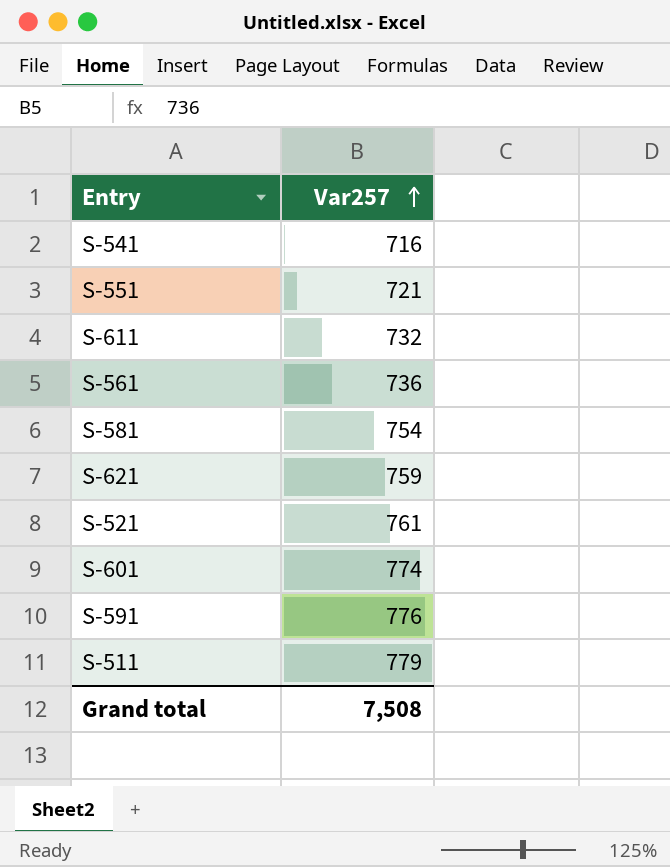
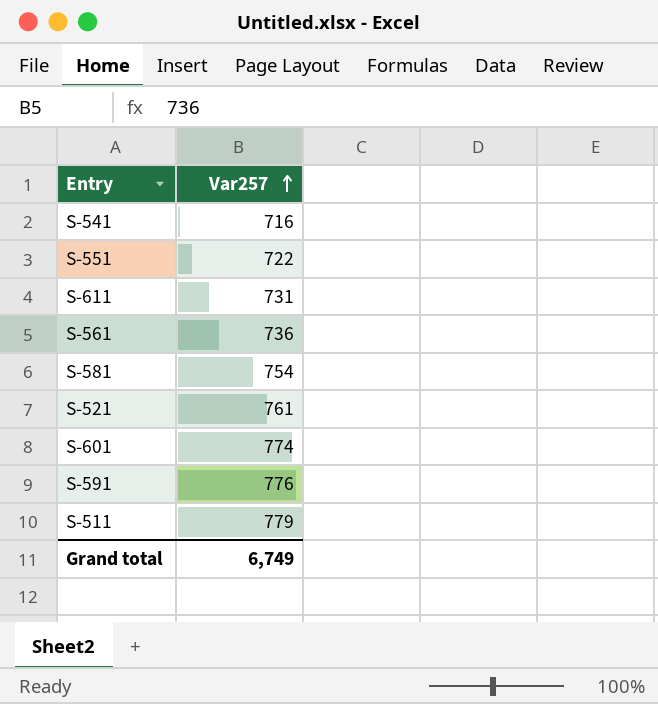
row S-621: 759 -> none
S-551 | Var257: 721 -> 722
S-611 | Var257: 732 -> 731
Grand total | Var257: 7,508 -> 6,749

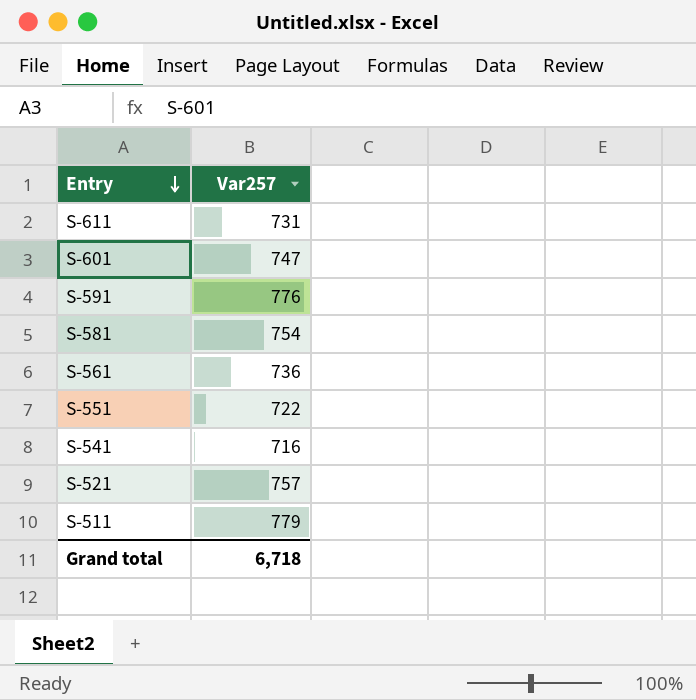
row order: Var257 ascending -> Entry descending
S-601 | Var257: 774 -> 747
S-521 | Var257: 761 -> 757
Grand total | Var257: 6,749 -> 6,718

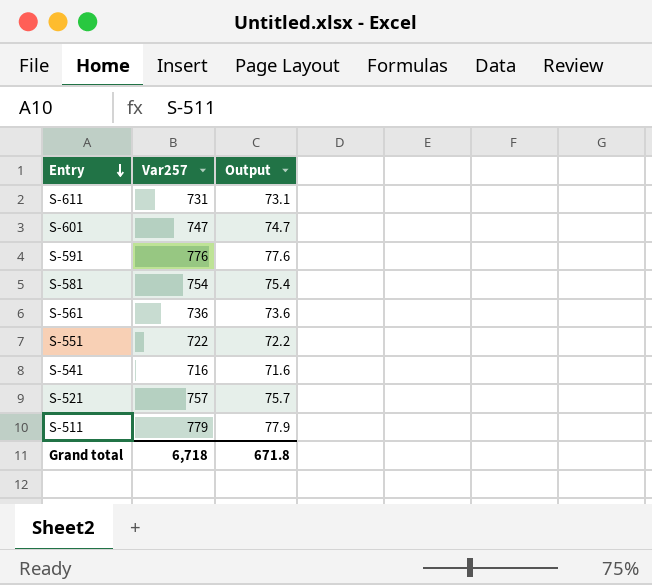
column Output | formula: none -> [Var257] * 0.1

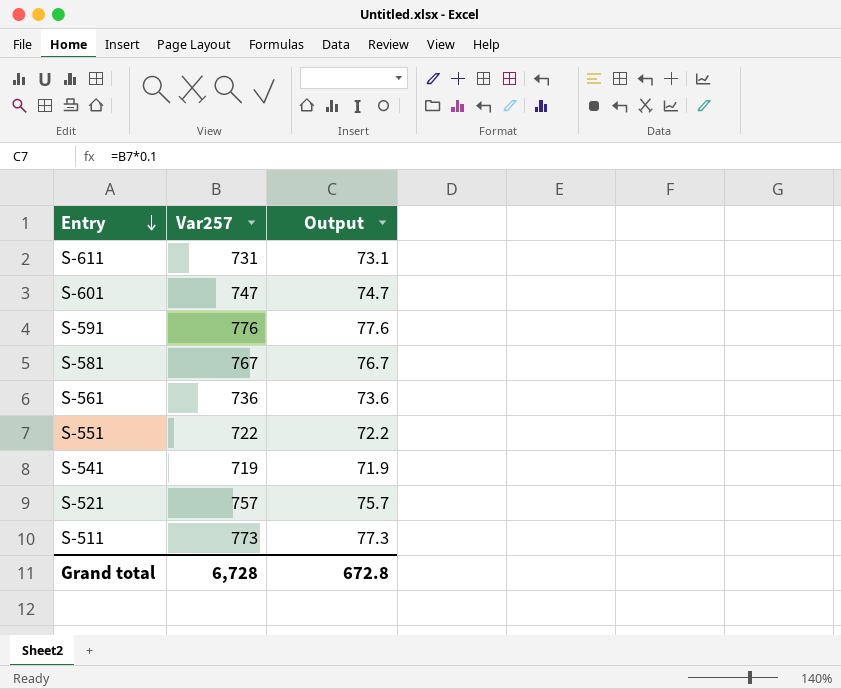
S-581 | Var257: 754 -> 767
S-581 | Output: 75.4 -> 76.7
S-541 | Var257: 716 -> 719
S-541 | Output: 71.6 -> 71.9
S-511 | Var257: 779 -> 773
S-511 | Output: 77.9 -> 77.3
Grand total | Var257: 6,718 -> 6,728
Grand total | Output: 671.8 -> 672.8

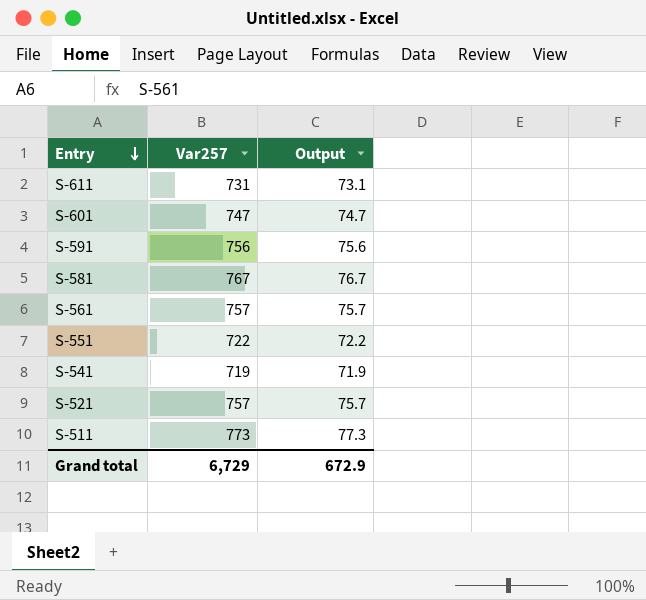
S-591 | Var257: 776 -> 756
S-591 | Output: 77.6 -> 75.6
S-561 | Var257: 736 -> 757
S-561 | Output: 73.6 -> 75.7
Grand total | Var257: 6,728 -> 6,729
Grand total | Output: 672.8 -> 672.9

